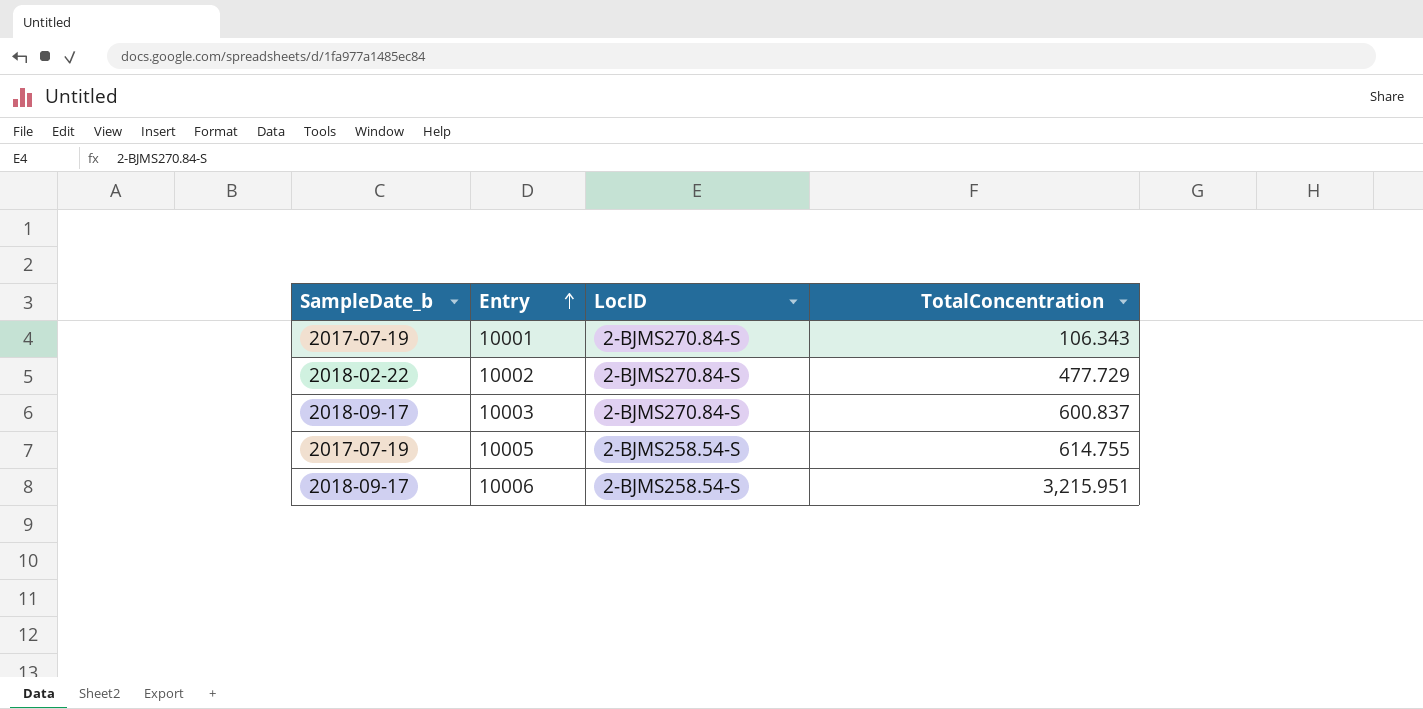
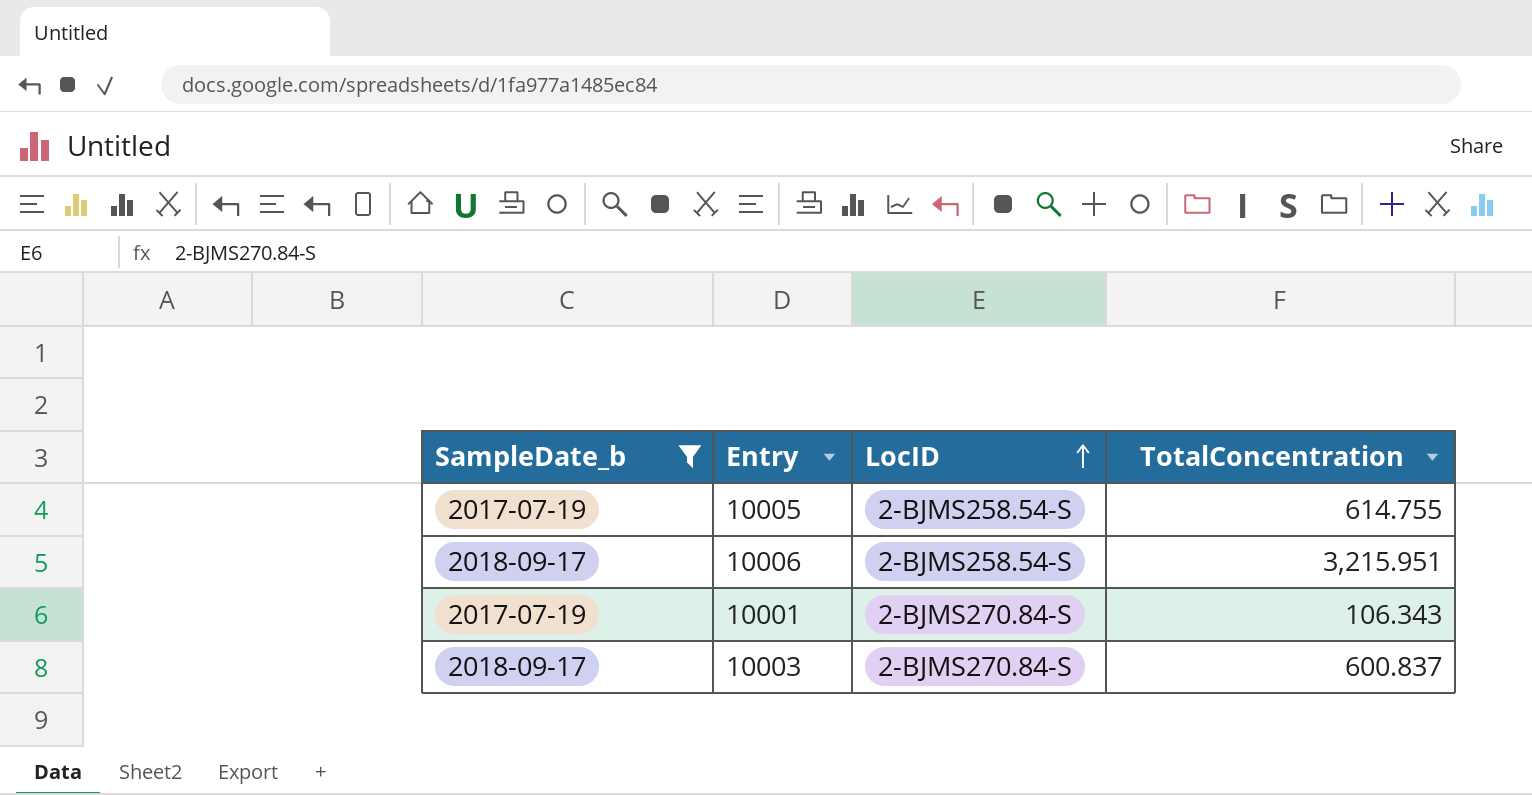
filter: none -> SampleDate_b != 2018-02-22
row order: Entry ascending -> LocID ascending

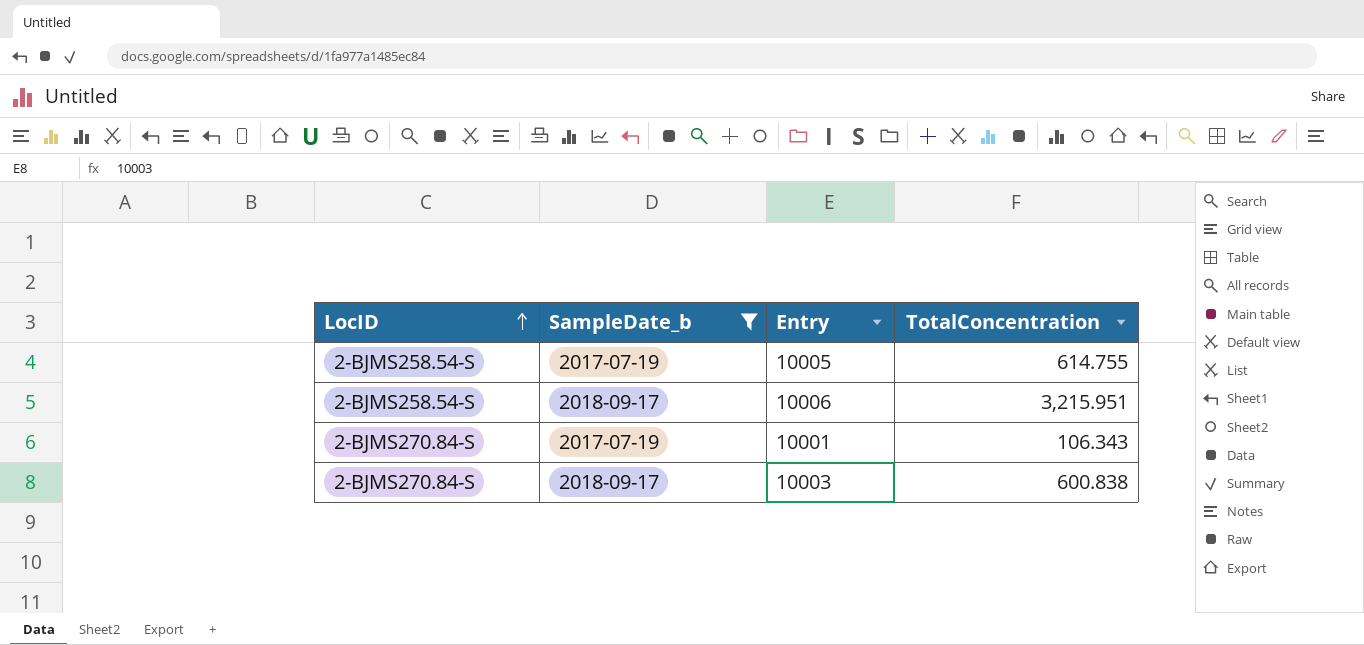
column LocID | position: 3 -> 1
10003 | TotalConcentration: 600.837 -> 600.838

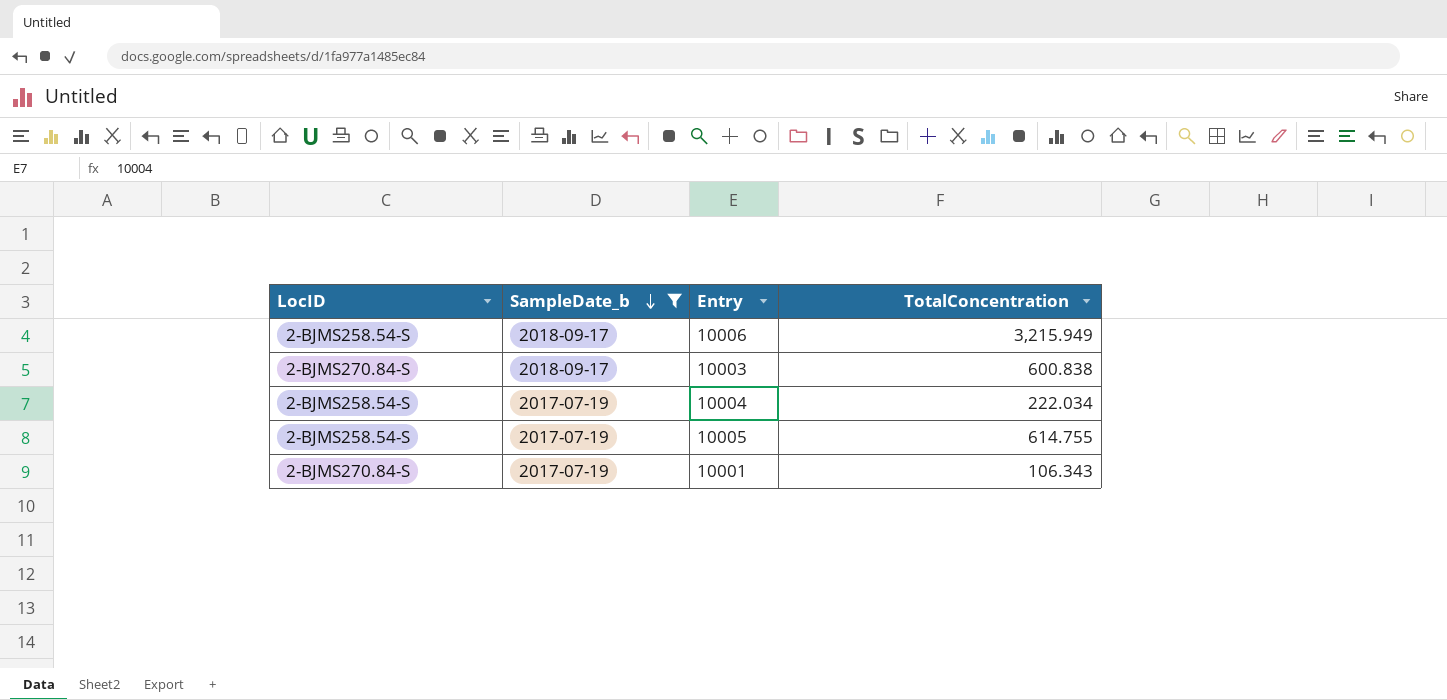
row order: LocID ascending -> SampleDate_b descending
10006 | TotalConcentration: 3,215.951 -> 3,215.949
row 10004: none -> 2-BJMS258.54-S | 2017-07-19 | 222.034

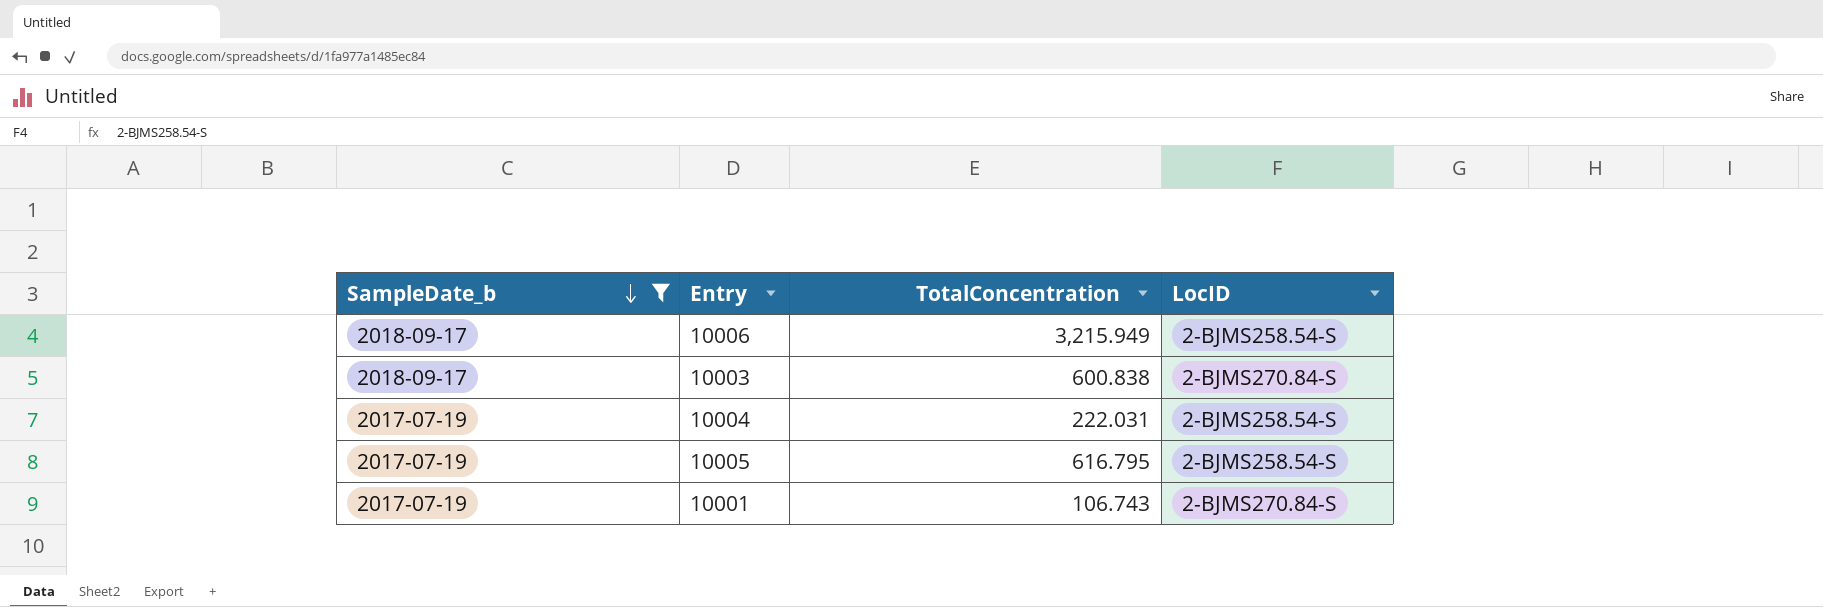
column LocID | position: 1 -> 4
10004 | TotalConcentration: 222.034 -> 222.031
10005 | TotalConcentration: 614.755 -> 616.795
10001 | TotalConcentration: 106.343 -> 106.743

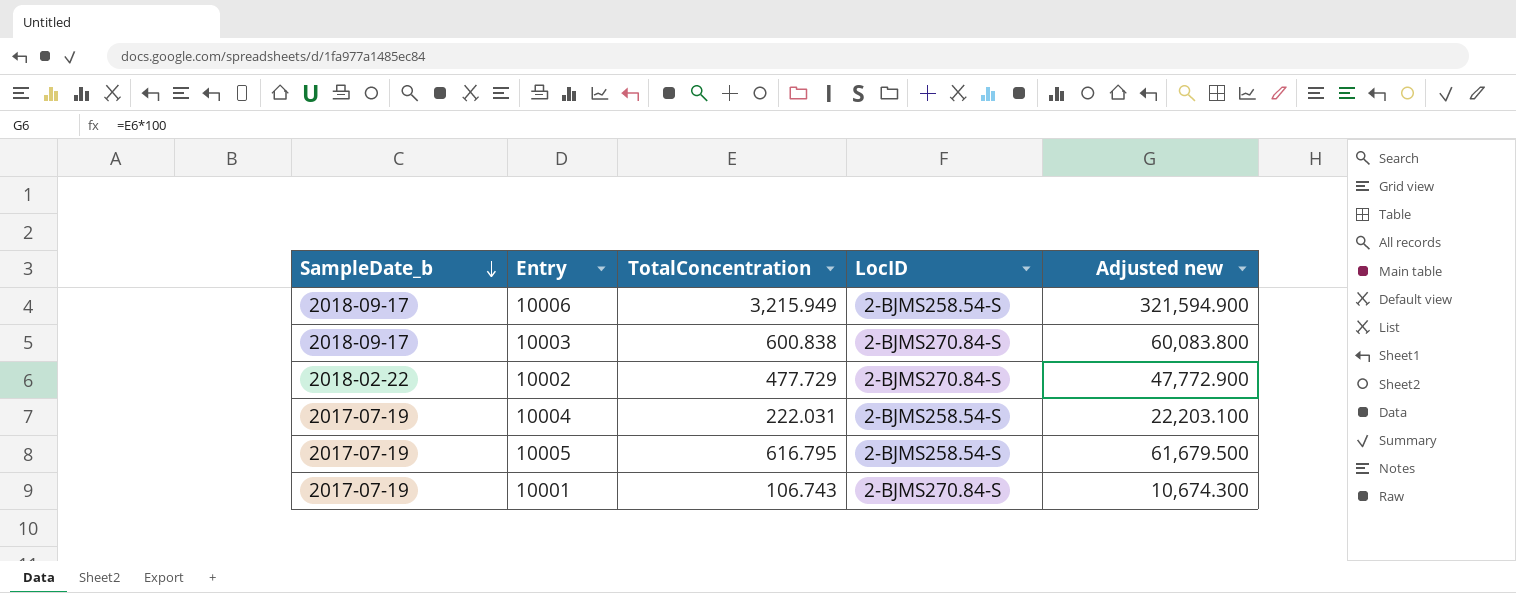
filter: SampleDate_b != 2018-02-22 -> none
column Adjusted new | formula: none -> [TotalConcentration] * 100

